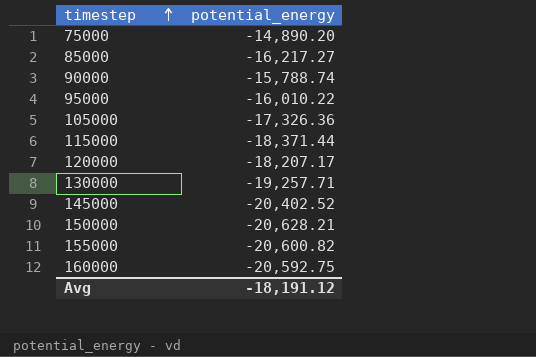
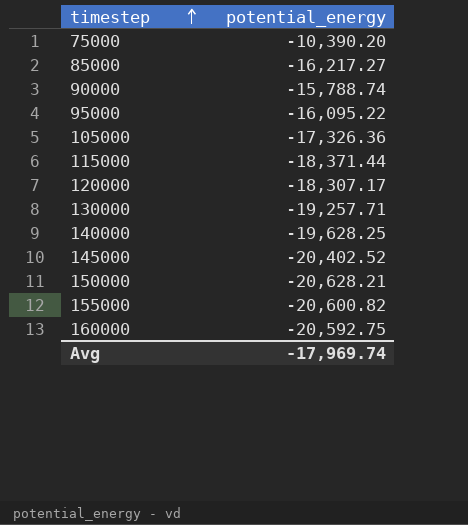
75000 | potential_energy: -14,890.20 -> -10,390.20
95000 | potential_energy: -16,010.22 -> -16,095.22
120000 | potential_energy: -18,207.17 -> -18,307.17
row 140000: none -> -19,628.25
Avg | potential_energy: -18,191.12 -> -17,969.74

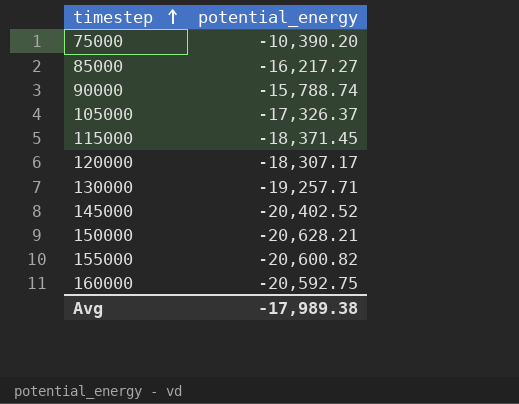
row 95000: -16,095.22 -> none
row 140000: -19,628.25 -> none
105000 | potential_energy: -17,326.36 -> -17,326.37
115000 | potential_energy: -18,371.44 -> -18,371.45
Avg | potential_energy: -17,969.74 -> -17,989.38

